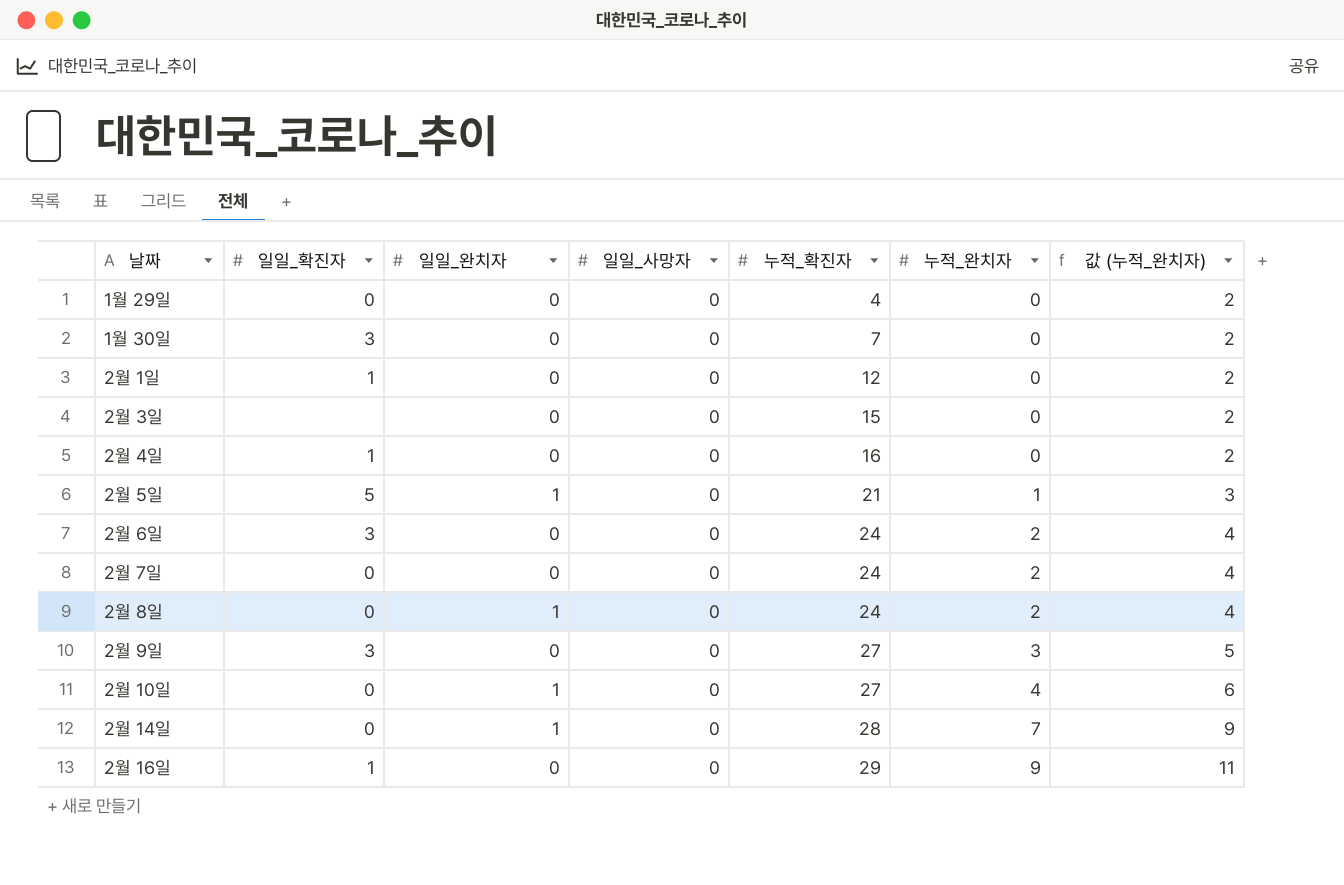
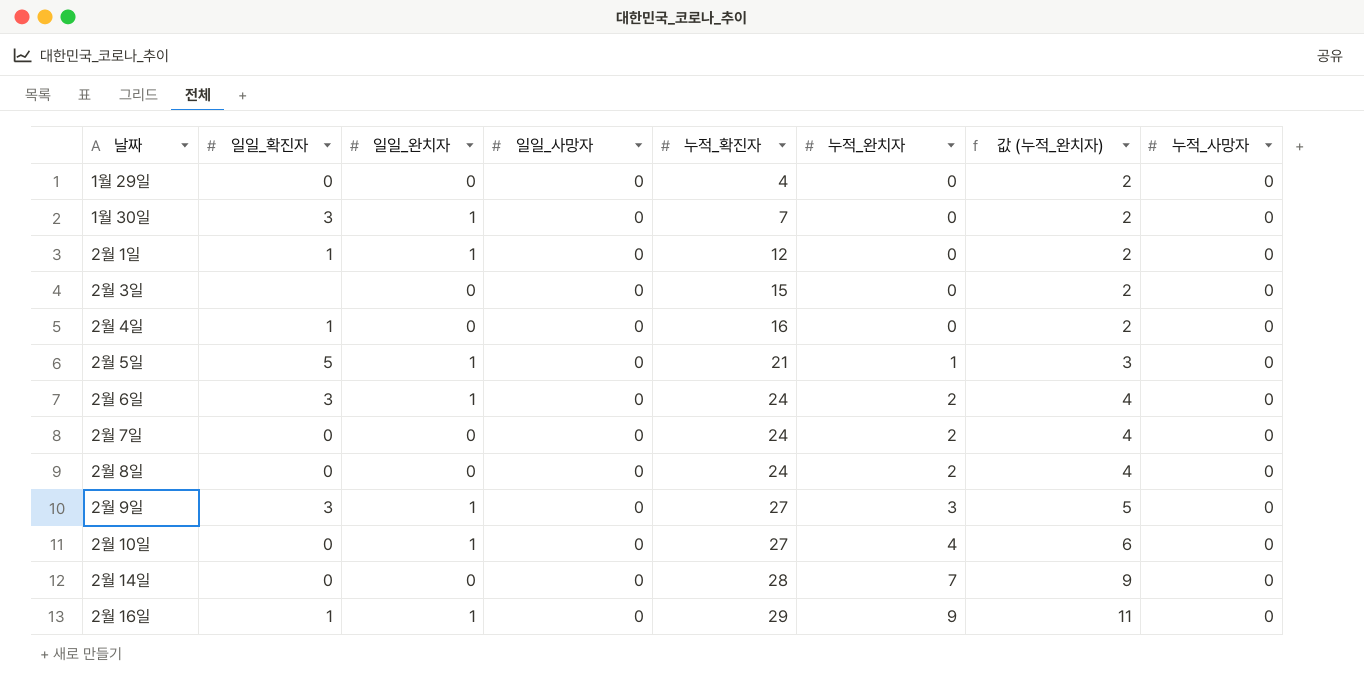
column 누적_사망자 | position: none -> 8
1월 30일 | 일일_완치자: 0 -> 1
2월 1일 | 일일_완치자: 0 -> 1
2월 6일 | 일일_완치자: 0 -> 1
2월 8일 | 일일_완치자: 1 -> 0
2월 9일 | 일일_완치자: 0 -> 1
2월 14일 | 일일_완치자: 1 -> 0
2월 16일 | 일일_완치자: 0 -> 1

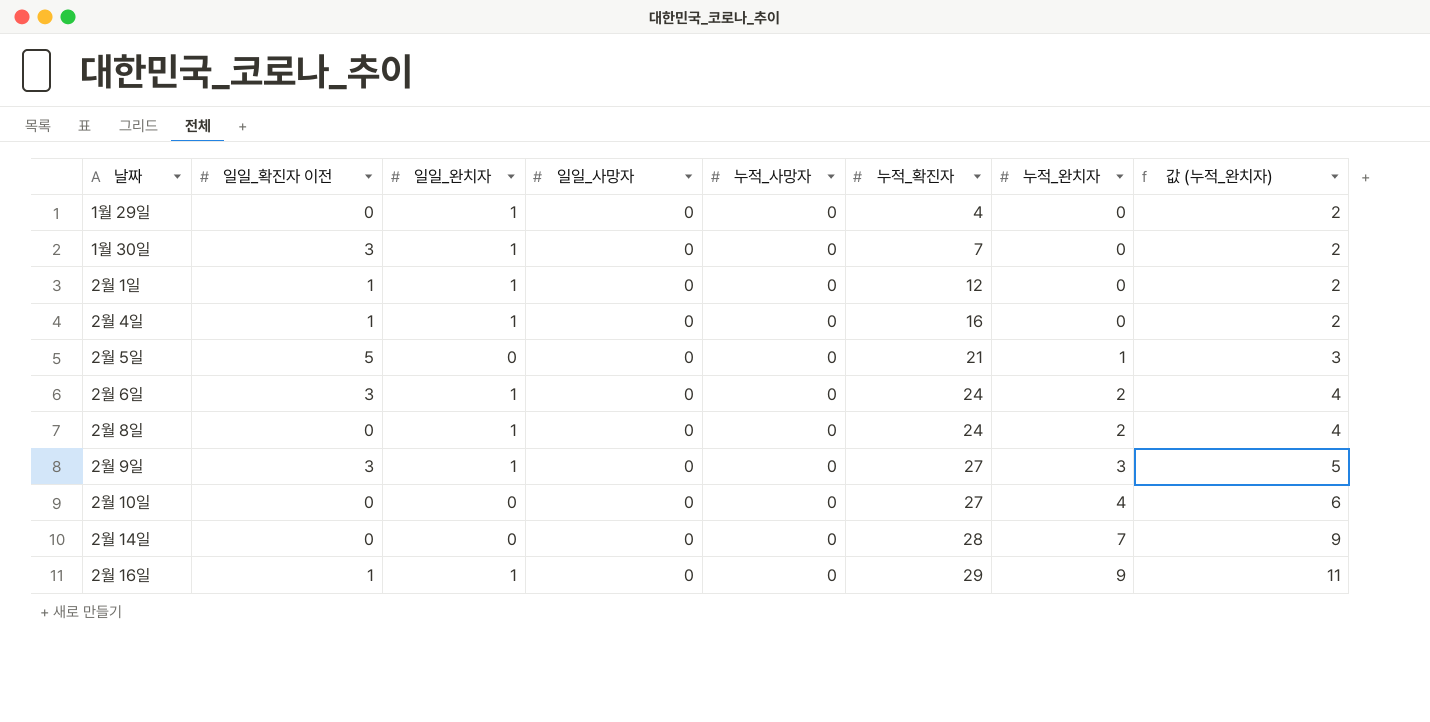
column name: 일일_확진자 -> 일일_확진자 이전
column 누적_사망자 | position: 8 -> 5
row 2월 3일: none | 0 | 0 | 15 | 0 | 2 | 0 -> none
row 2월 7일: 0 | 0 | 0 | 24 | 2 | 4 | 0 -> none
1월 29일 | 일일_완치자: 0 -> 1
2월 4일 | 일일_완치자: 0 -> 1
2월 5일 | 일일_완치자: 1 -> 0
2월 8일 | 일일_완치자: 0 -> 1
2월 10일 | 일일_완치자: 1 -> 0

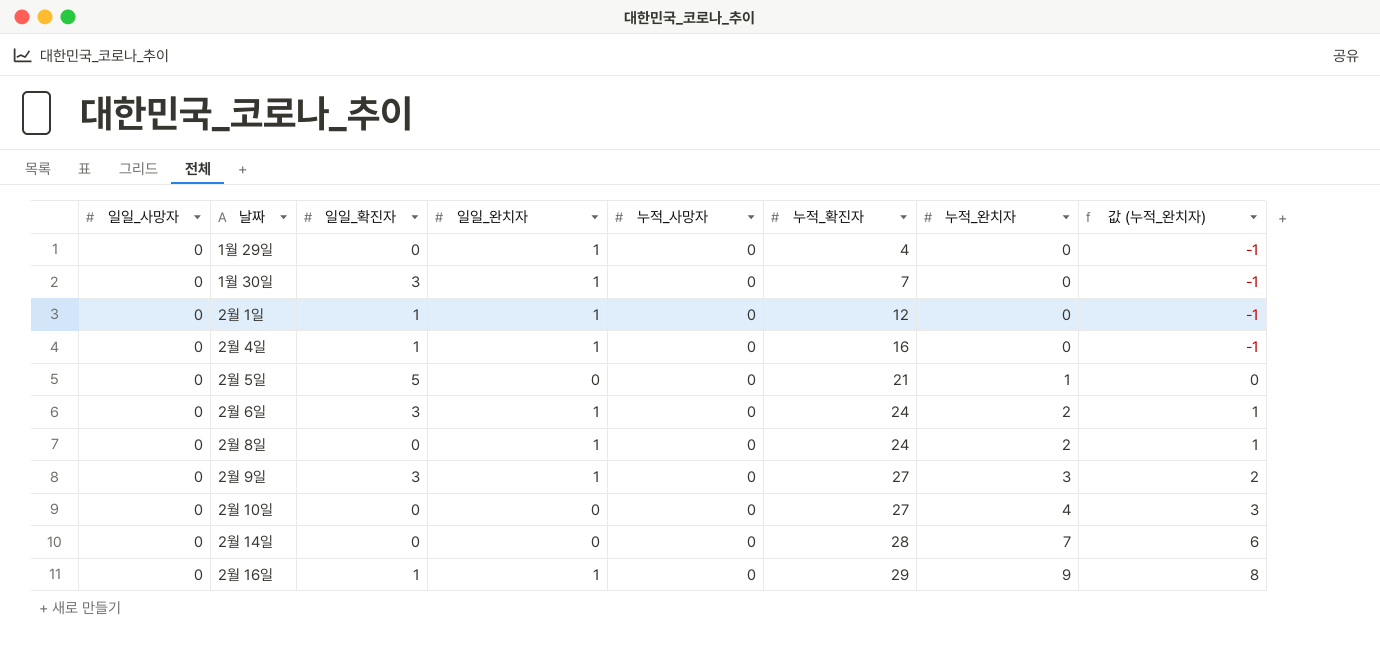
column 일일_사망자 | position: 4 -> 1
column name: 일일_확진자 이전 -> 일일_확진자
column 값 (누적_완치자) | formula: [누적_완치자] + 2 -> [누적_완치자] - 1

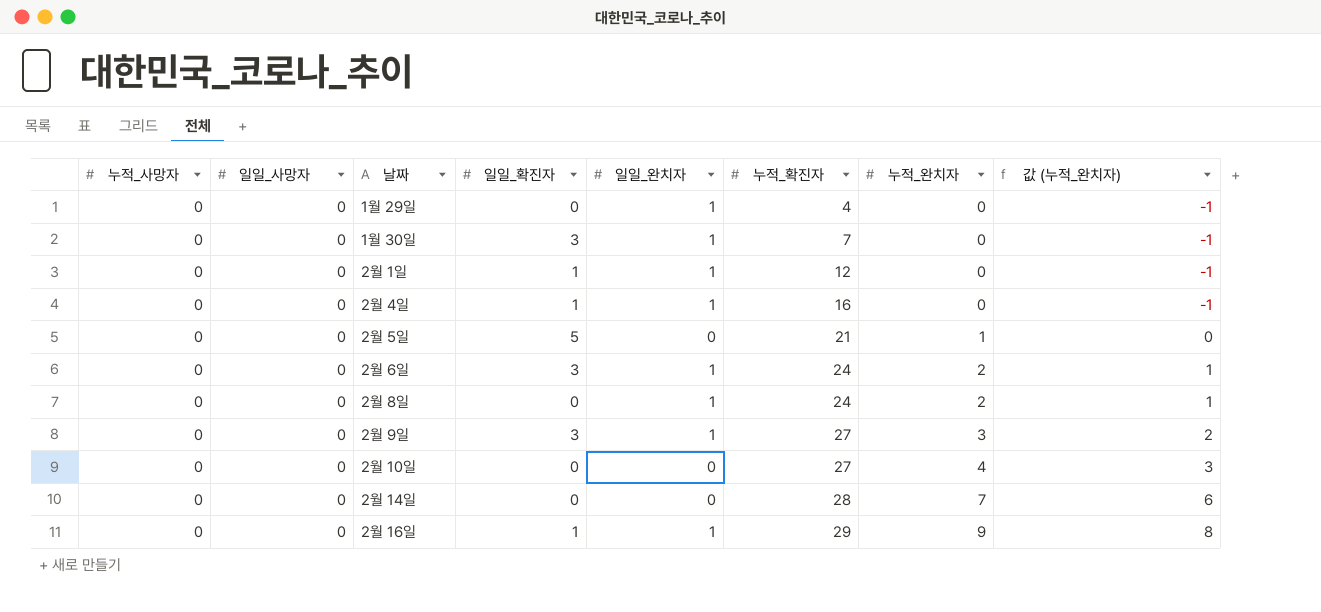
column 누적_사망자 | position: 5 -> 1

